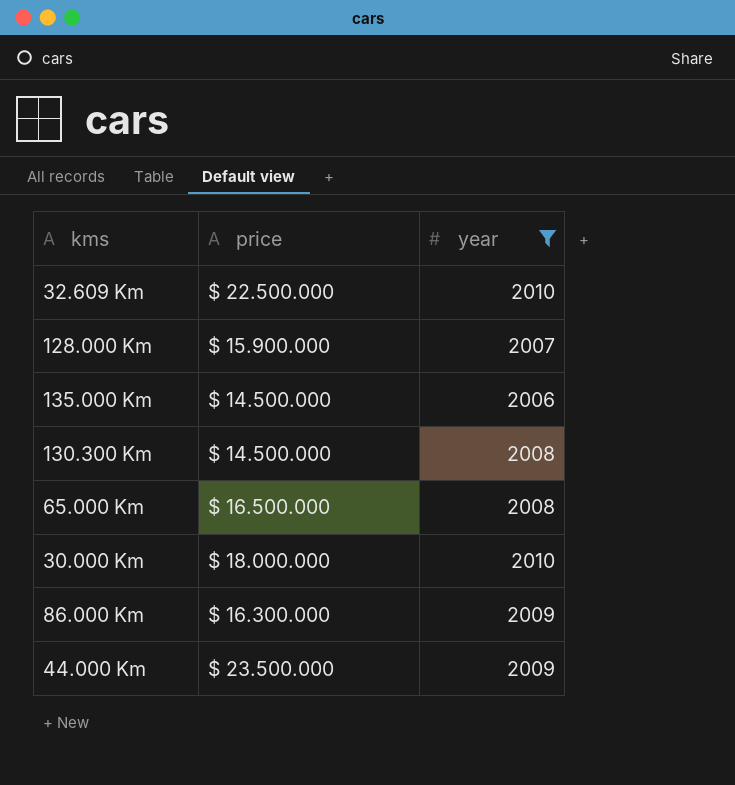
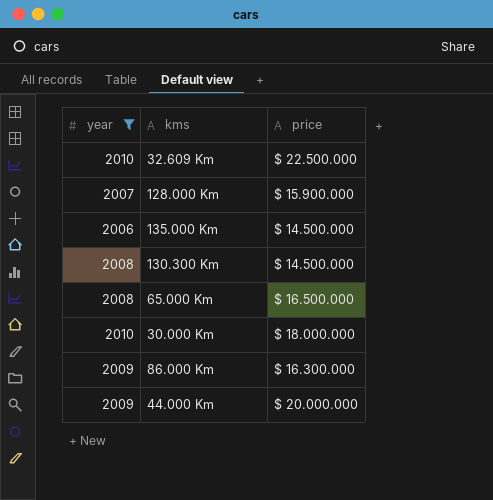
column year | position: 3 -> 1
44.000 Km | price: $ 23.500.000 -> $ 20.000.000

